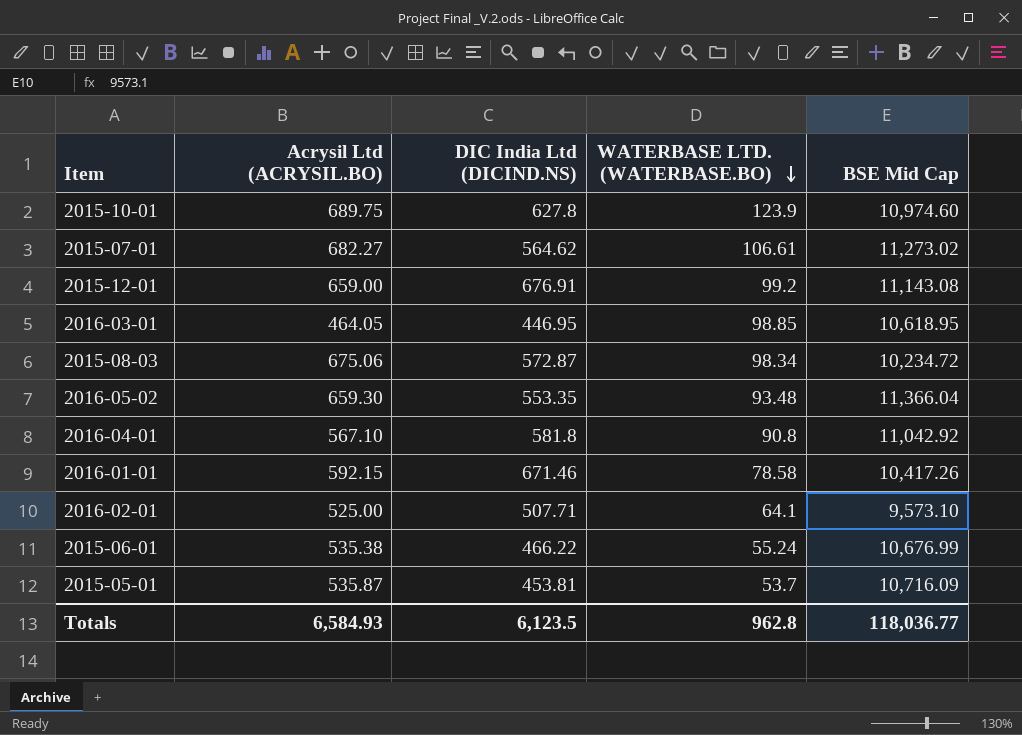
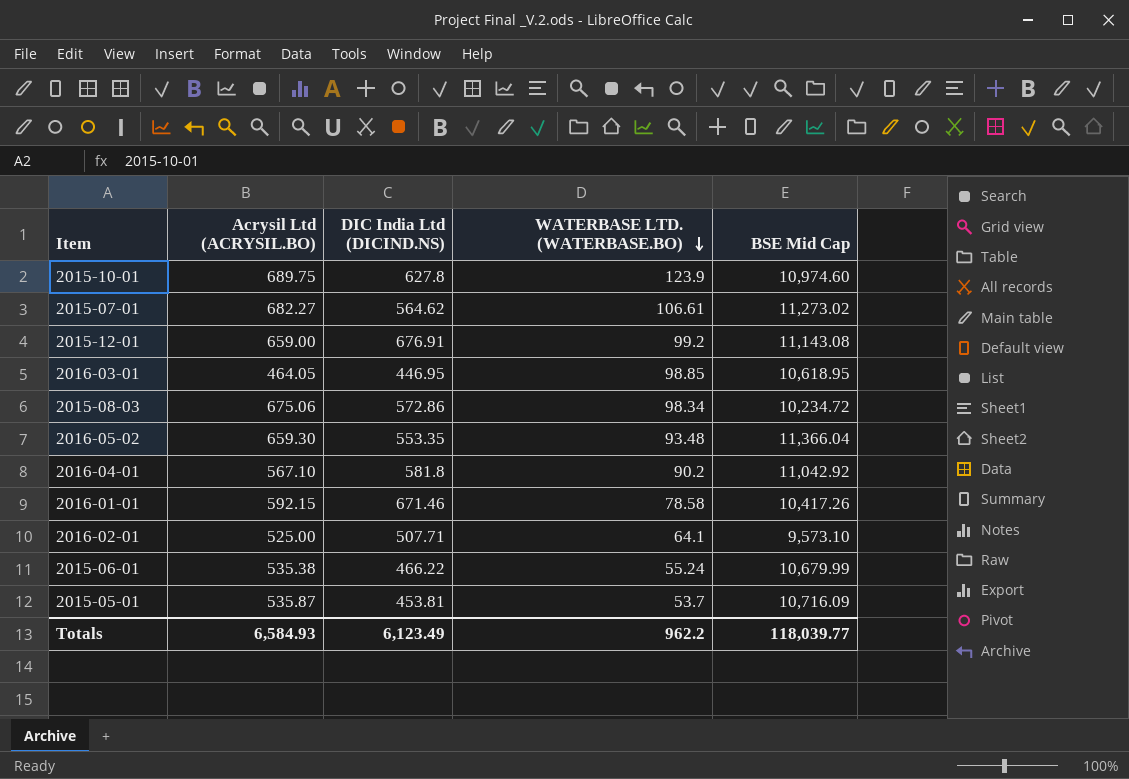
2015-08-03 | DIC India Ltd (DICIND.NS): 572.87 -> 572.86
2016-04-01 | WATERBASE LTD. (WATERBASE.BO): 90.8 -> 90.2
2015-06-01 | BSE Mid Cap: 10,676.99 -> 10,679.99
Totals | DIC India Ltd (DICIND.NS): 6,123.5 -> 6,123.49
Totals | WATERBASE LTD. (WATERBASE.BO): 962.8 -> 962.2
Totals | BSE Mid Cap: 118,036.77 -> 118,039.77

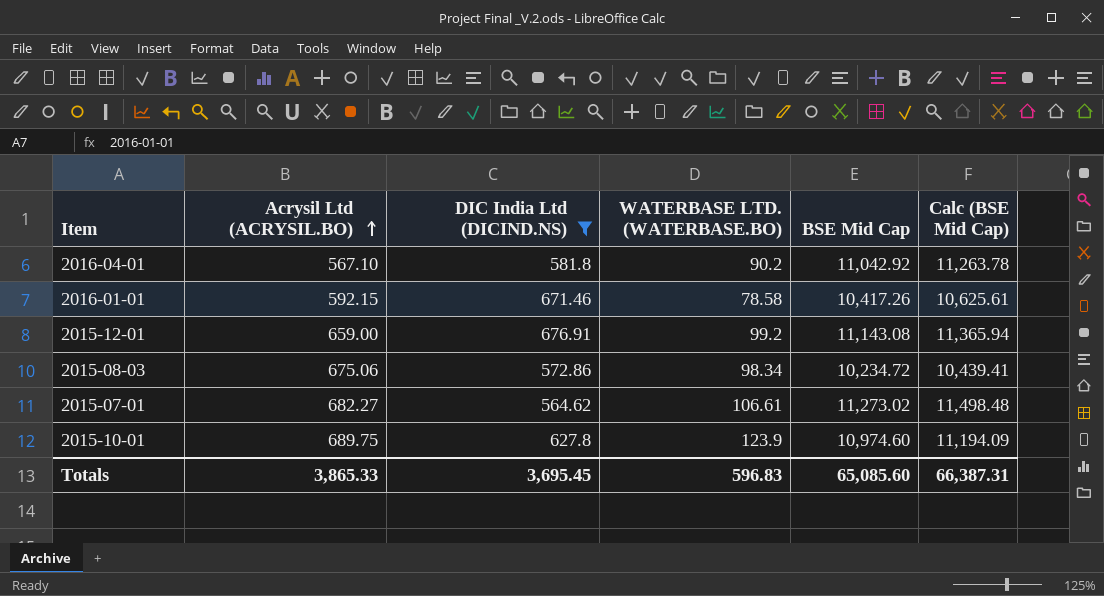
filter: none -> DIC India Ltd (DICIND.NS) >= 564.62
row order: WATERBASE LTD. (WATERBASE.BO) descending -> Acrysil Ltd (ACRYSIL.BO) ascending
column Calc (BSE Mid Cap) | formula: none -> [BSE Mid Cap] * 1.02
Totals | Acrysil Ltd (ACRYSIL.BO): 6,584.93 -> 3,865.33
Totals | DIC India Ltd (DICIND.NS): 6,123.49 -> 3,695.45
Totals | WATERBASE LTD. (WATERBASE.BO): 962.2 -> 596.83
Totals | BSE Mid Cap: 118,039.77 -> 65,085.60

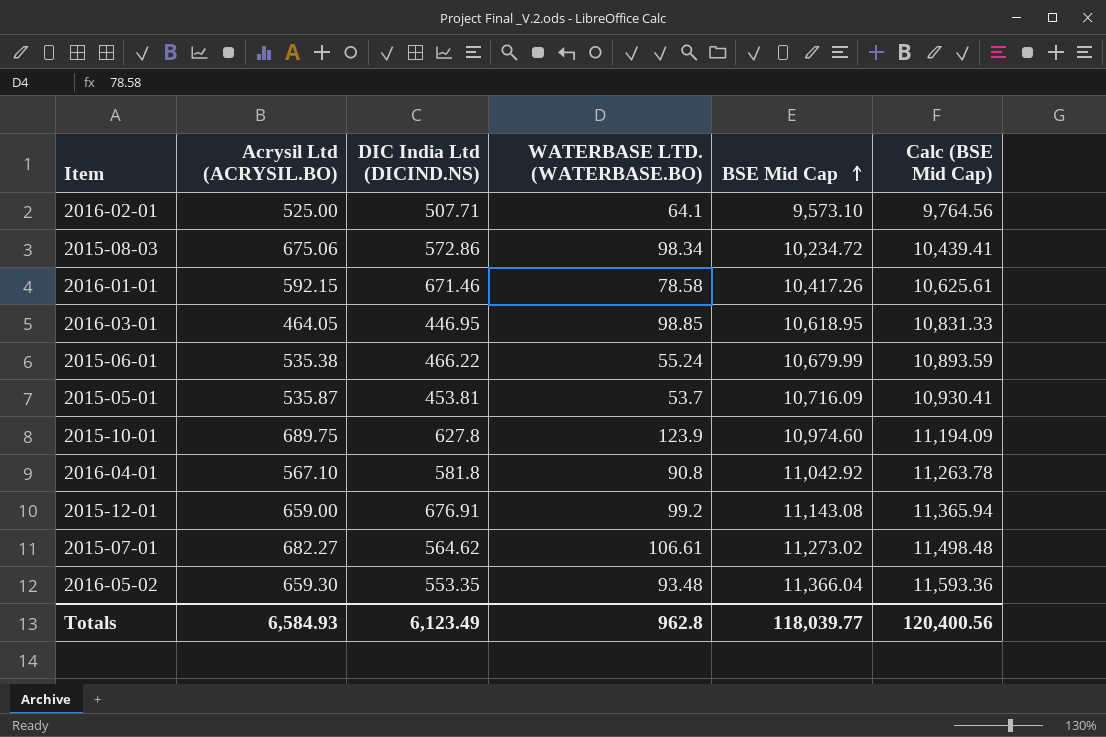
filter: DIC India Ltd (DICIND.NS) >= 564.62 -> none
row order: Acrysil Ltd (ACRYSIL.BO) ascending -> BSE Mid Cap ascending
2016-04-01 | WATERBASE LTD. (WATERBASE.BO): 90.2 -> 90.8
Totals | Acrysil Ltd (ACRYSIL.BO): 3,865.33 -> 6,584.93
Totals | DIC India Ltd (DICIND.NS): 3,695.45 -> 6,123.49
Totals | WATERBASE LTD. (WATERBASE.BO): 596.83 -> 962.8
Totals | BSE Mid Cap: 65,085.60 -> 118,039.77
Totals | Calc (BSE Mid Cap): 66,387.31 -> 120,400.56

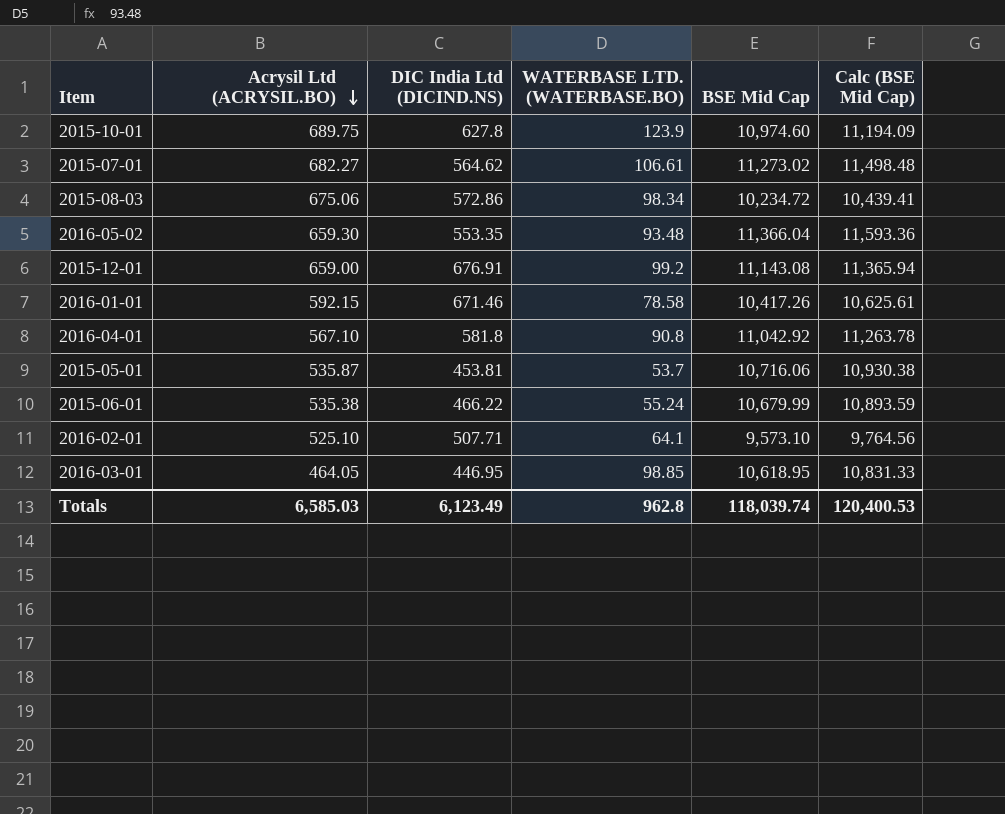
row order: BSE Mid Cap ascending -> Acrysil Ltd (ACRYSIL.BO) descending
2015-05-01 | BSE Mid Cap: 10,716.09 -> 10,716.06
2015-05-01 | Calc (BSE Mid Cap): 10,930.41 -> 10,930.38
2016-02-01 | Acrysil Ltd (ACRYSIL.BO): 525.00 -> 525.10
Totals | Acrysil Ltd (ACRYSIL.BO): 6,584.93 -> 6,585.03
Totals | BSE Mid Cap: 118,039.77 -> 118,039.74
Totals | Calc (BSE Mid Cap): 120,400.56 -> 120,400.53

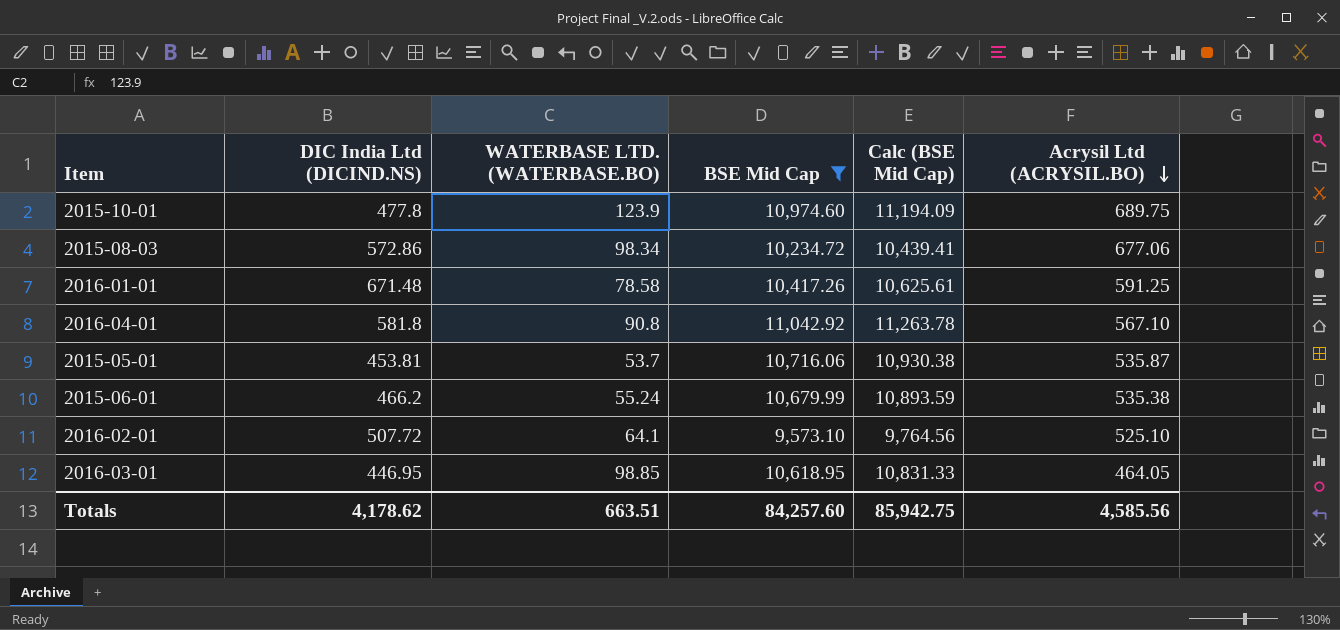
filter: none -> BSE Mid Cap <= 11,042.92
column Acrysil Ltd (ACRYSIL.BO) | position: 2 -> 6
2015-10-01 | DIC India Ltd (DICIND.NS): 627.8 -> 477.8
2015-08-03 | Acrysil Ltd (ACRYSIL.BO): 675.06 -> 677.06
2016-01-01 | DIC India Ltd (DICIND.NS): 671.46 -> 671.48
2016-01-01 | Acrysil Ltd (ACRYSIL.BO): 592.15 -> 591.25
2015-06-01 | DIC India Ltd (DICIND.NS): 466.22 -> 466.2
2016-02-01 | DIC India Ltd (DICIND.NS): 507.71 -> 507.72
Totals | DIC India Ltd (DICIND.NS): 6,123.49 -> 4,178.62
Totals | WATERBASE LTD. (WATERBASE.BO): 962.8 -> 663.51
Totals | BSE Mid Cap: 118,039.74 -> 84,257.60
Totals | Calc (BSE Mid Cap): 120,400.53 -> 85,942.75
Totals | Acrysil Ltd (ACRYSIL.BO): 6,585.03 -> 4,585.56

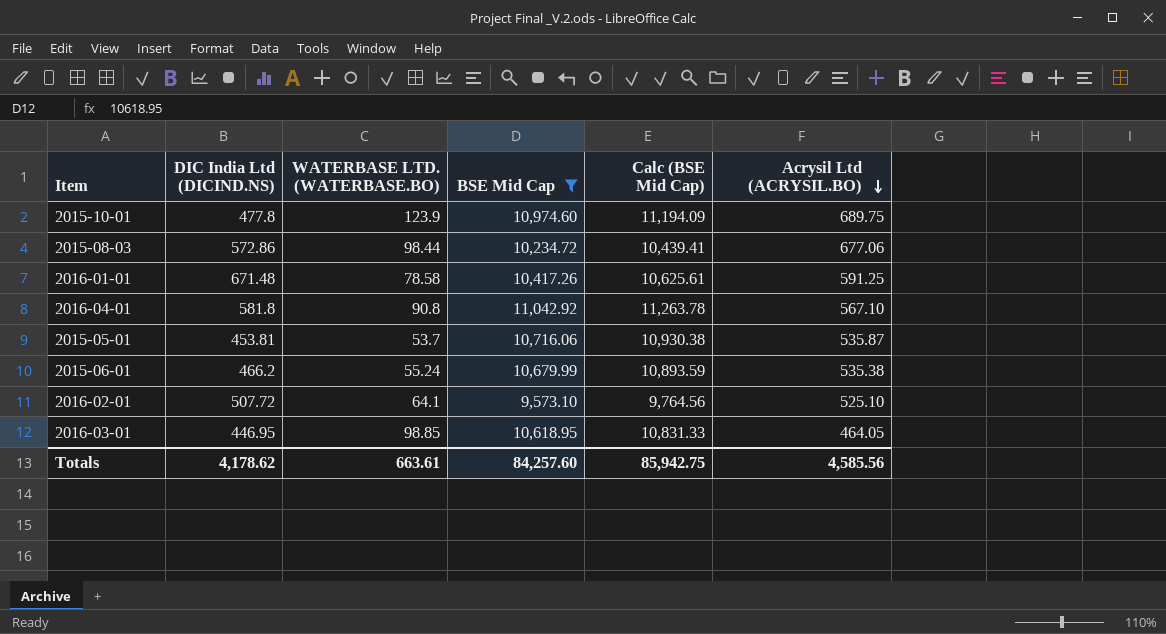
2015-08-03 | WATERBASE LTD. (WATERBASE.BO): 98.34 -> 98.44
Totals | WATERBASE LTD. (WATERBASE.BO): 663.51 -> 663.61

